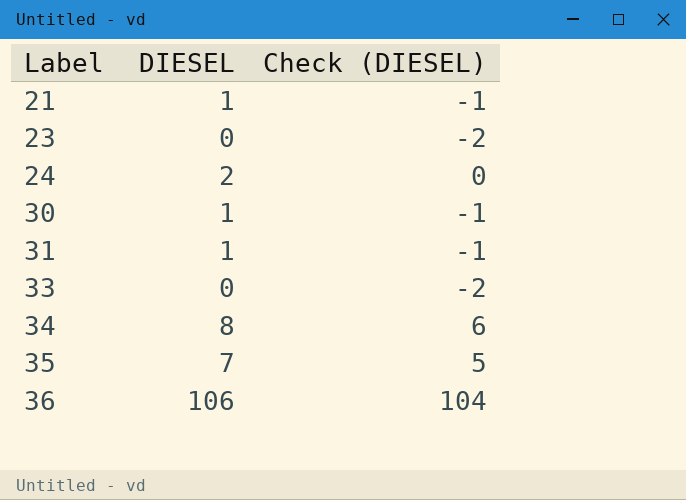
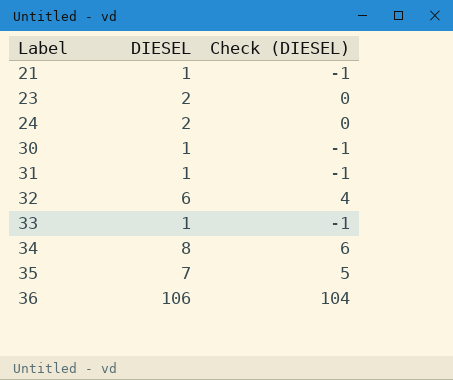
23 | DIESEL: 0 -> 2
23 | Check (DIESEL): -2 -> 0
row 32: none -> 6 | 4
33 | DIESEL: 0 -> 1
33 | Check (DIESEL): -2 -> -1

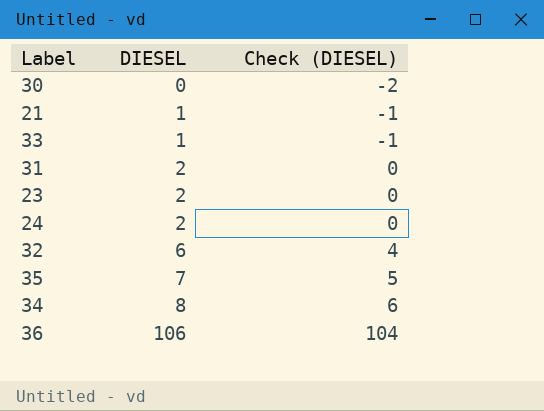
row order: Label ascending -> DIESEL ascending
30 | DIESEL: 1 -> 0
30 | Check (DIESEL): -1 -> -2
31 | DIESEL: 1 -> 2
31 | Check (DIESEL): -1 -> 0

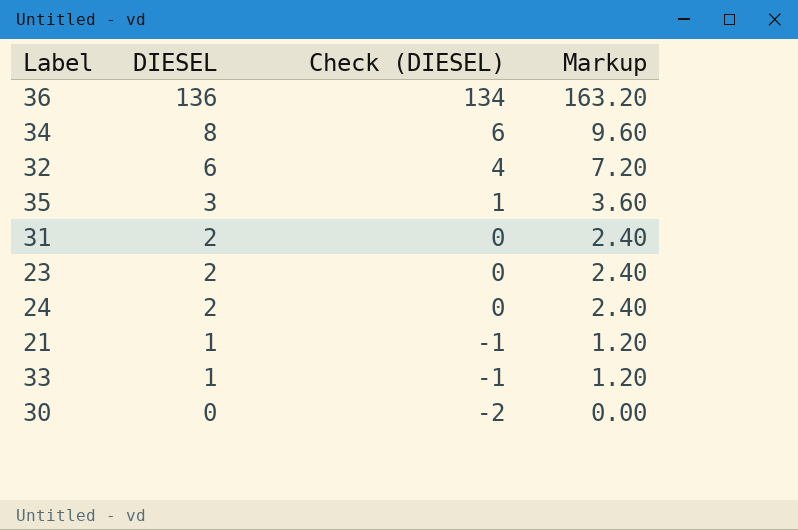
row order: DIESEL ascending -> DIESEL descending
column Markup | formula: none -> [DIESEL] * 1.2
36 | DIESEL: 106 -> 136
36 | Check (DIESEL): 104 -> 134
35 | DIESEL: 7 -> 3
35 | Check (DIESEL): 5 -> 1

